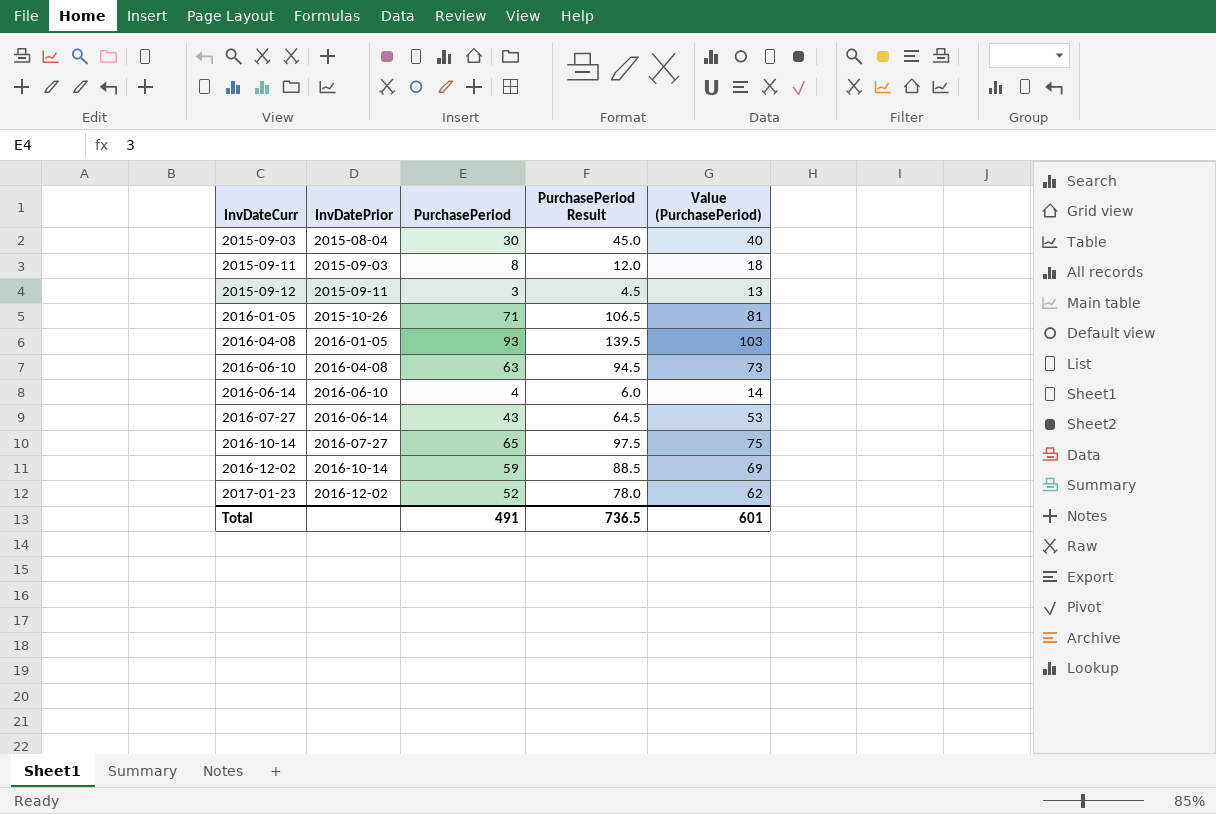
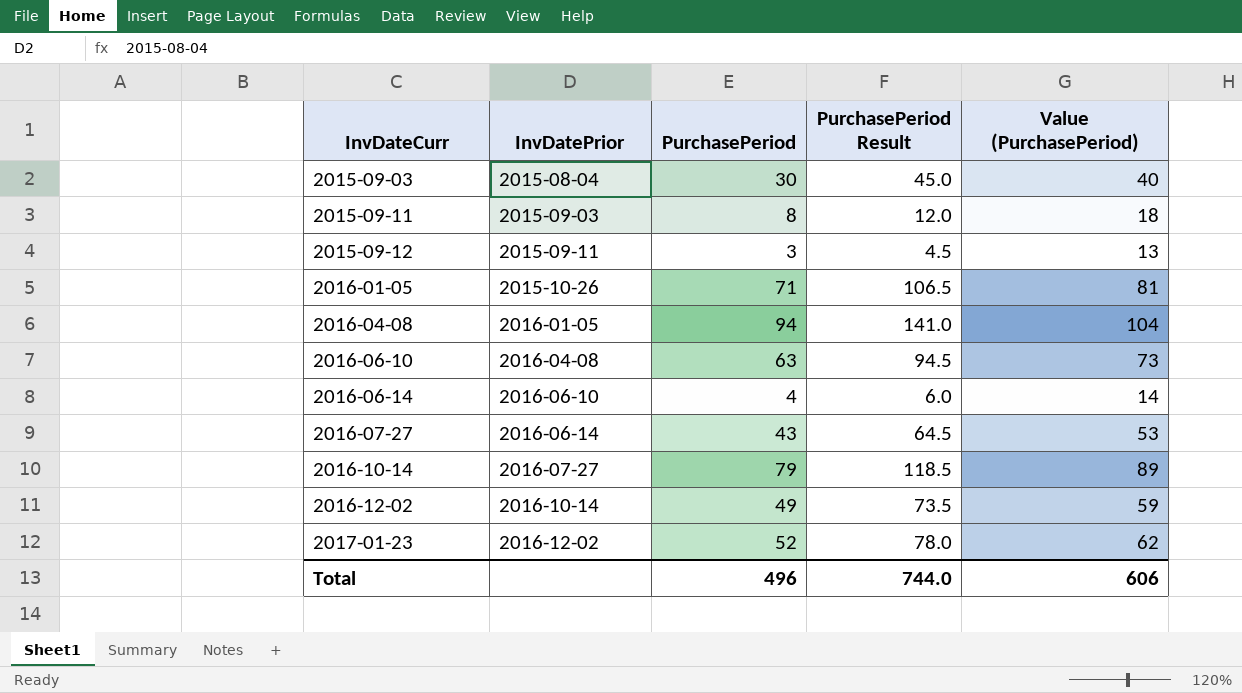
2016-04-08 | PurchasePeriod: 93 -> 94
2016-04-08 | PurchasePeriod Result: 139.5 -> 141.0
2016-04-08 | Value (PurchasePeriod): 103 -> 104
2016-10-14 | PurchasePeriod: 65 -> 79
2016-10-14 | PurchasePeriod Result: 97.5 -> 118.5
2016-10-14 | Value (PurchasePeriod): 75 -> 89
2016-12-02 | PurchasePeriod: 59 -> 49
2016-12-02 | PurchasePeriod Result: 88.5 -> 73.5
2016-12-02 | Value (PurchasePeriod): 69 -> 59
Total | PurchasePeriod: 491 -> 496
Total | PurchasePeriod Result: 736.5 -> 744.0
Total | Value (PurchasePeriod): 601 -> 606

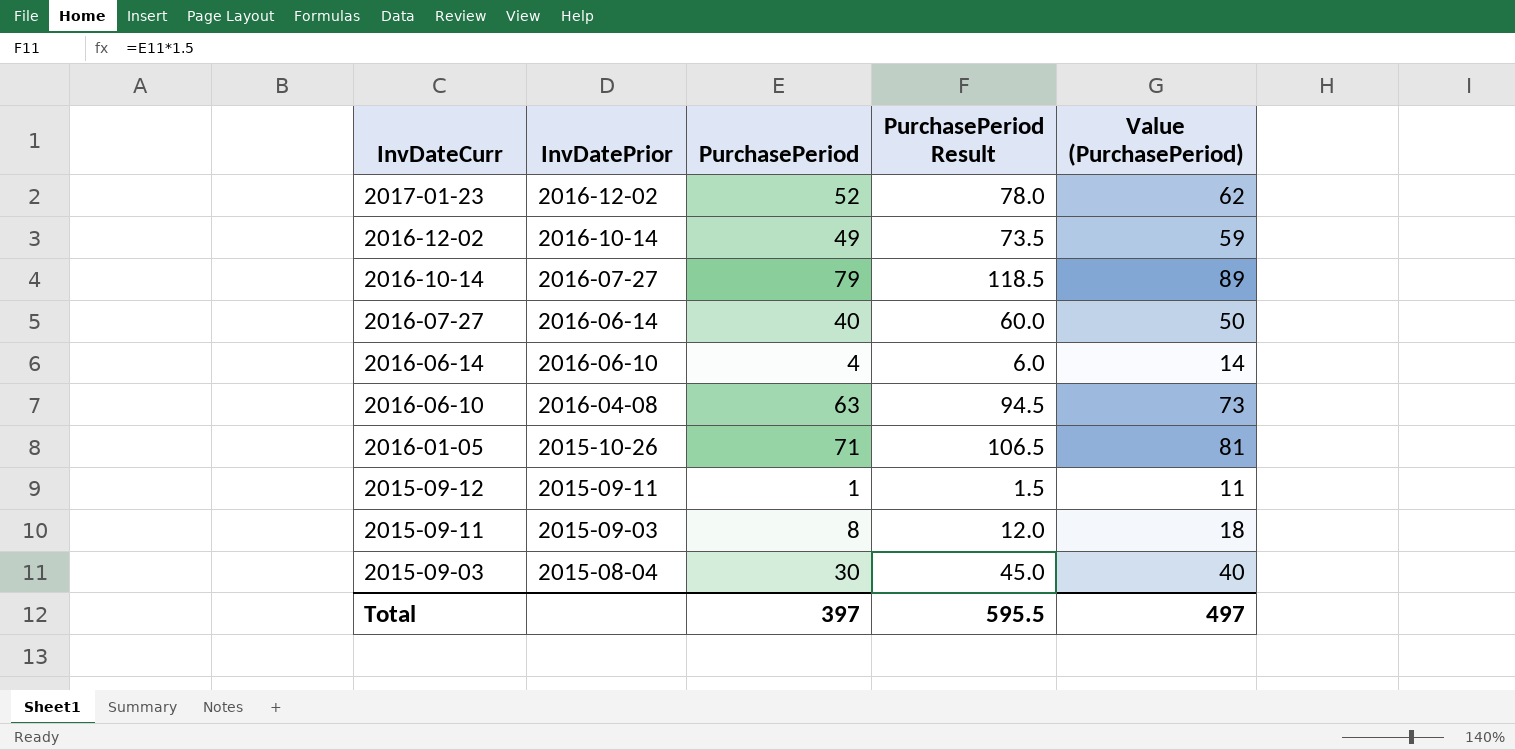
row order: InvDateCurr ascending -> InvDateCurr descending
row 2016-04-08: 2016-01-05 | 94 | 141.0 | 104 -> none
2016-07-27 | PurchasePeriod: 43 -> 40
2016-07-27 | PurchasePeriod Result: 64.5 -> 60.0
2016-07-27 | Value (PurchasePeriod): 53 -> 50
2015-09-12 | PurchasePeriod: 3 -> 1
2015-09-12 | PurchasePeriod Result: 4.5 -> 1.5
2015-09-12 | Value (PurchasePeriod): 13 -> 11
Total | PurchasePeriod: 496 -> 397
Total | PurchasePeriod Result: 744.0 -> 595.5
Total | Value (PurchasePeriod): 606 -> 497

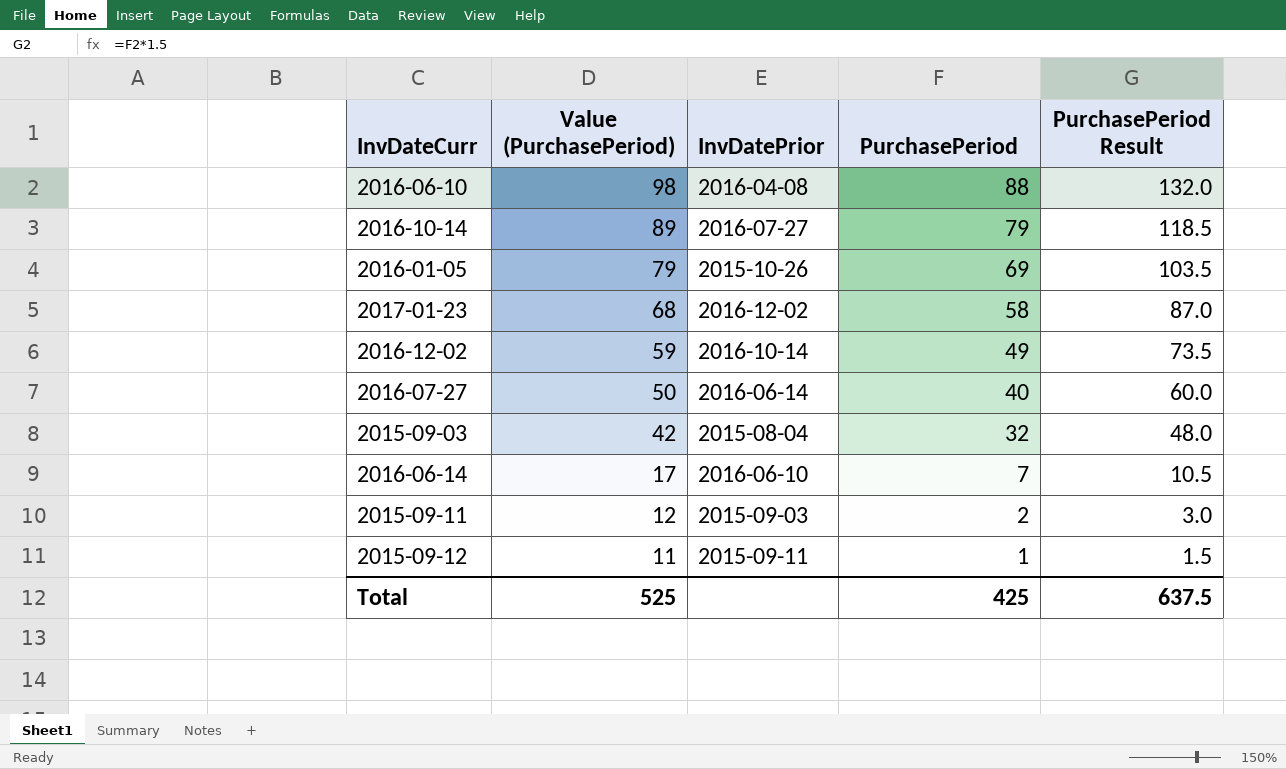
row order: InvDateCurr descending -> Value (PurchasePeriod) descending
column Value (PurchasePeriod) | position: 5 -> 2
2016-06-10 | Value (PurchasePeriod): 73 -> 98
2016-06-10 | PurchasePeriod: 63 -> 88
2016-06-10 | PurchasePeriod Result: 94.5 -> 132.0
2016-01-05 | Value (PurchasePeriod): 81 -> 79
2016-01-05 | PurchasePeriod: 71 -> 69
2016-01-05 | PurchasePeriod Result: 106.5 -> 103.5
2017-01-23 | Value (PurchasePeriod): 62 -> 68
2017-01-23 | PurchasePeriod: 52 -> 58
2017-01-23 | PurchasePeriod Result: 78.0 -> 87.0
2015-09-03 | Value (PurchasePeriod): 40 -> 42
2015-09-03 | PurchasePeriod: 30 -> 32
2015-09-03 | PurchasePeriod Result: 45.0 -> 48.0
2016-06-14 | Value (PurchasePeriod): 14 -> 17
2016-06-14 | PurchasePeriod: 4 -> 7
2016-06-14 | PurchasePeriod Result: 6.0 -> 10.5
2015-09-11 | Value (PurchasePeriod): 18 -> 12
2015-09-11 | PurchasePeriod: 8 -> 2
2015-09-11 | PurchasePeriod Result: 12.0 -> 3.0
Total | Value (PurchasePeriod): 497 -> 525
Total | PurchasePeriod: 397 -> 425
Total | PurchasePeriod Result: 595.5 -> 637.5

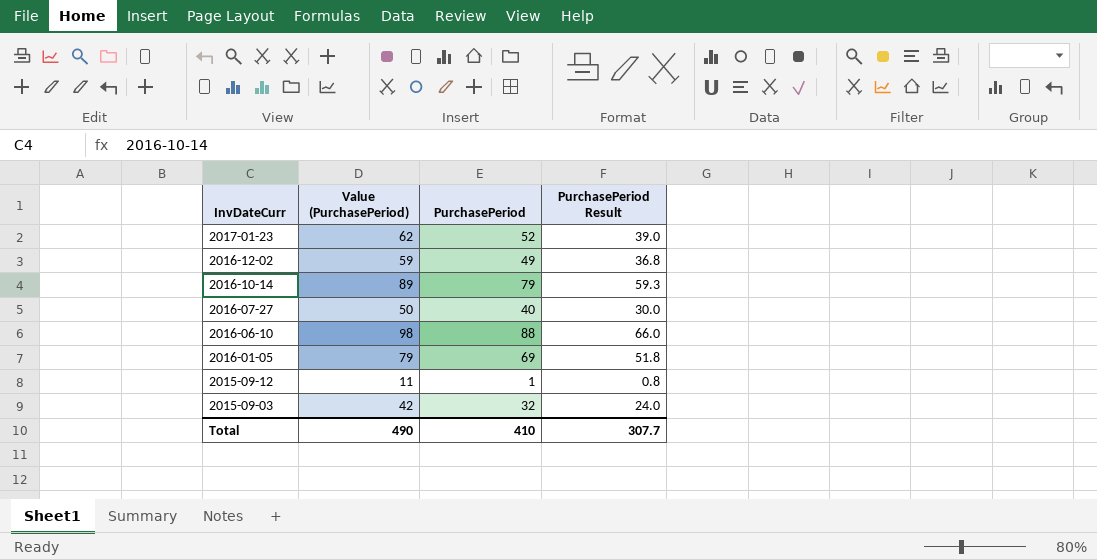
row order: Value (PurchasePeriod) descending -> InvDateCurr descending
column InvDatePrior | position: 3 -> none
column PurchasePeriod Result | formula: [PurchasePeriod] * 1.5 -> [PurchasePeriod] * 0.75
row 2016-06-14: 17 | 2016-06-10 | 7 | 10.5 -> none
row 2015-09-11: 12 | 2015-09-03 | 2 | 3.0 -> none
2017-01-23 | Value (PurchasePeriod): 68 -> 62
2017-01-23 | PurchasePeriod: 58 -> 52
Total | Value (PurchasePeriod): 525 -> 490
Total | PurchasePeriod: 425 -> 410
Total | PurchasePeriod Result: 637.5 -> 307.7

